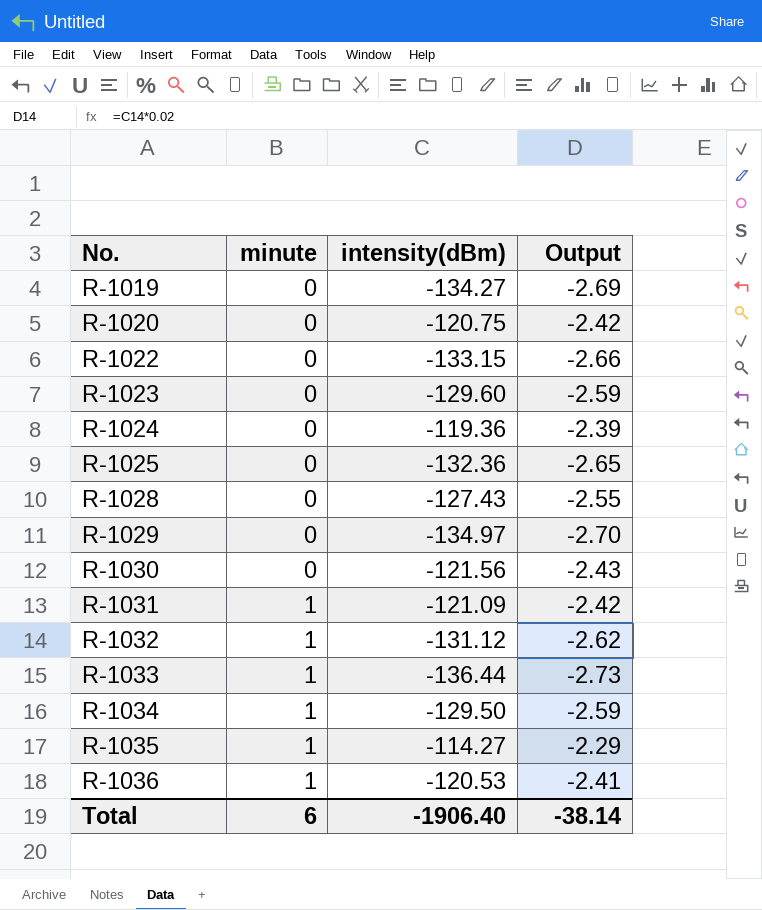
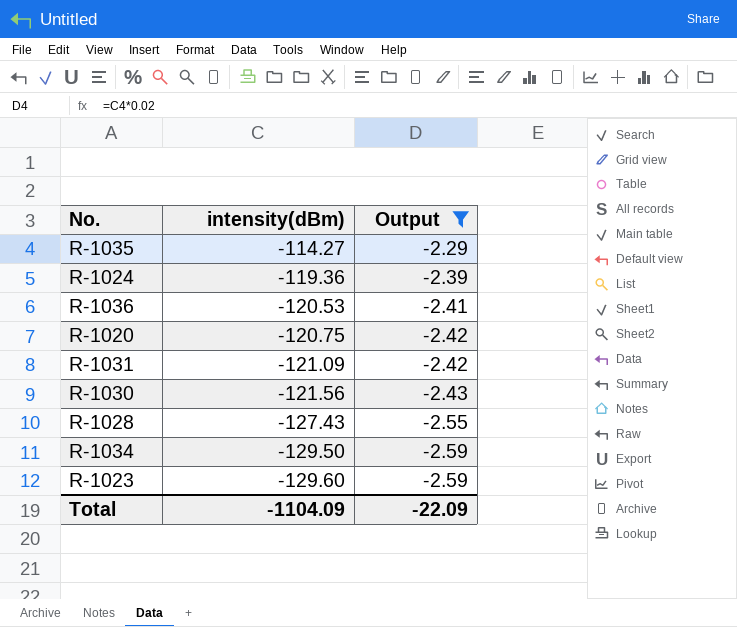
filter: none -> Output >= -2.59
row order: No. ascending -> intensity(dBm) descending
column minute | position: 2 -> none
Total | intensity(dBm): -1906.40 -> -1104.09
Total | Output: -38.14 -> -22.09

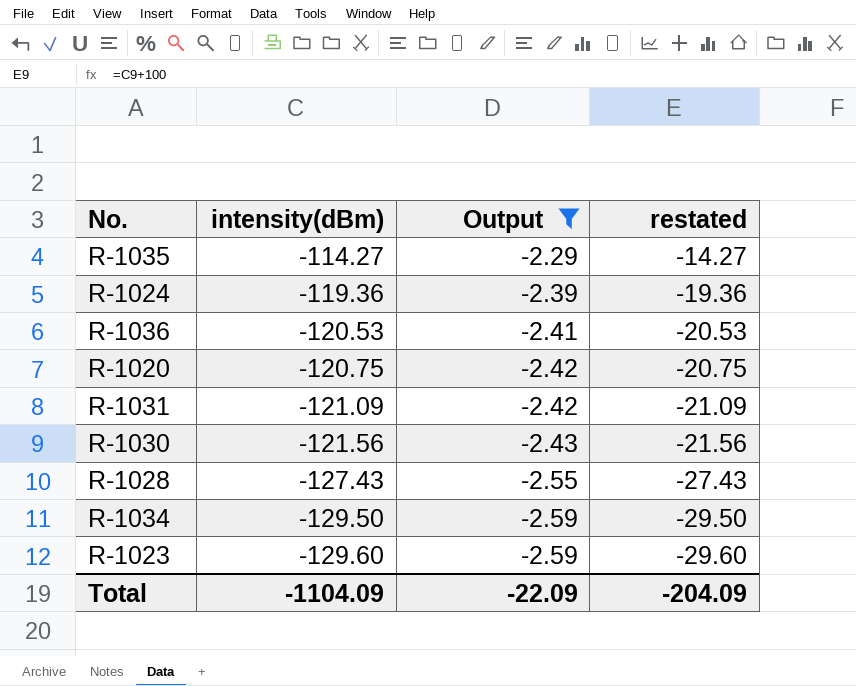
column restated | formula: none -> [intensity(dBm)] + 100

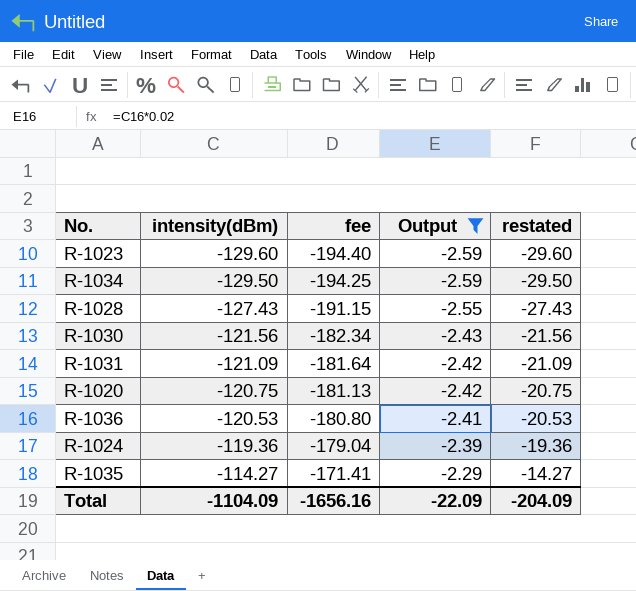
row order: intensity(dBm) descending -> intensity(dBm) ascending
column fee | formula: none -> [intensity(dBm)] * 1.5

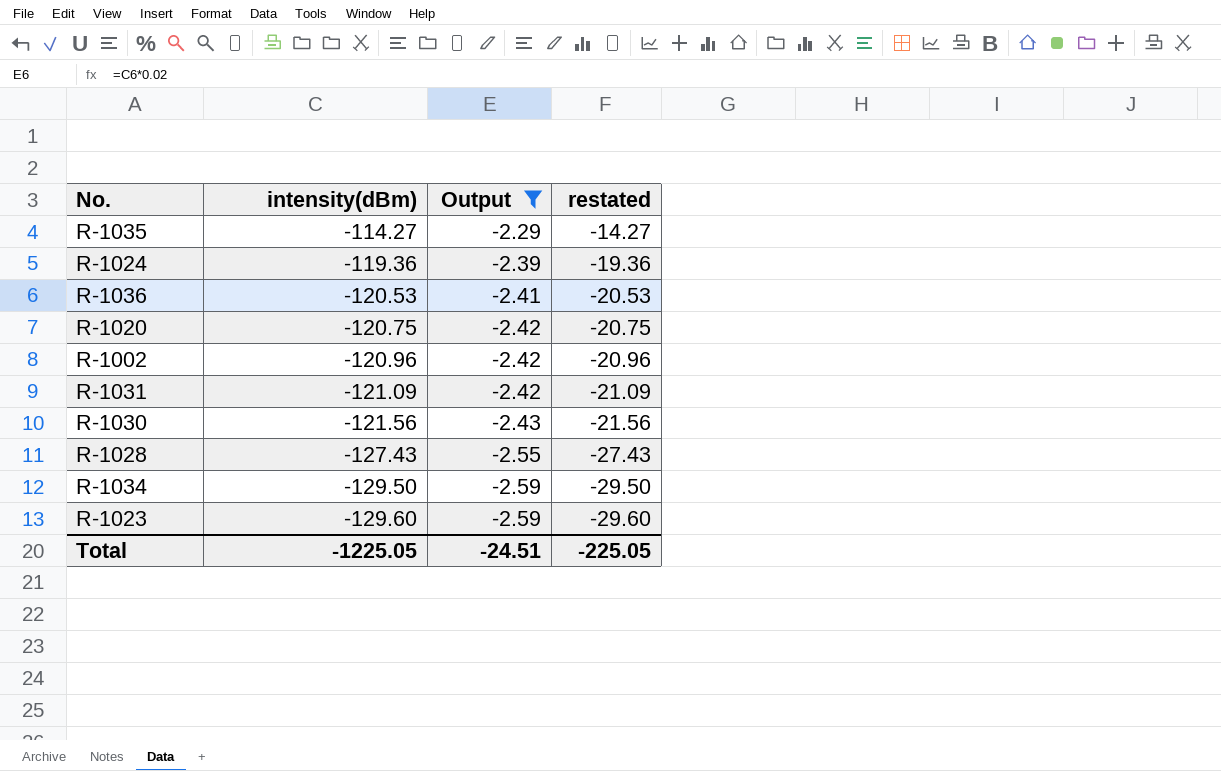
row order: intensity(dBm) ascending -> intensity(dBm) descending
column fee | formula: [intensity(dBm)] * 1.5 -> none
row R-1002: none -> -120.96 | -2.42 | -20.96
Total | intensity(dBm): -1104.09 -> -1225.05
Total | Output: -22.09 -> -24.51
Total | restated: -204.09 -> -225.05

